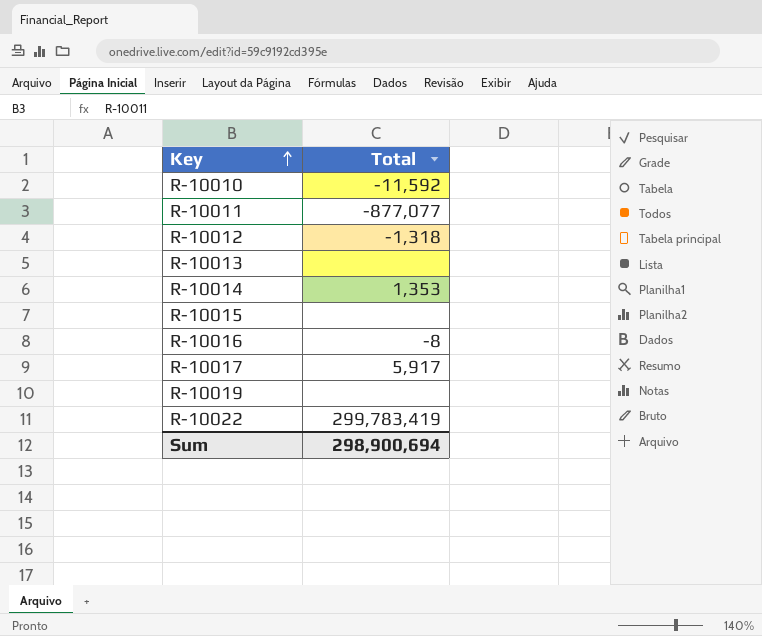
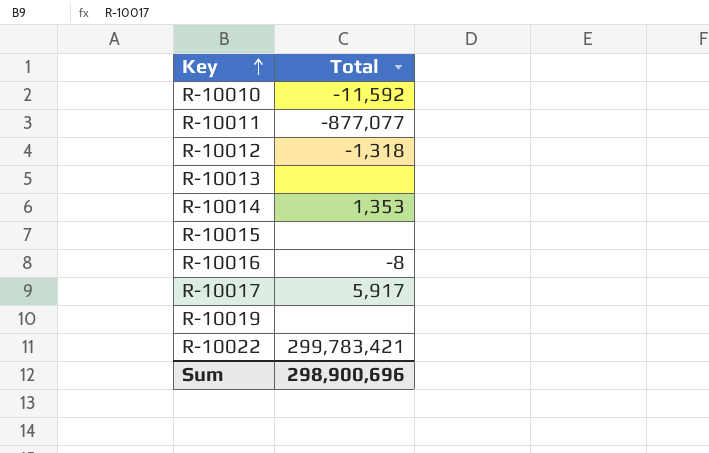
R-10022 | Total: 299,783,419 -> 299,783,421
Sum | Total: 298,900,694 -> 298,900,696

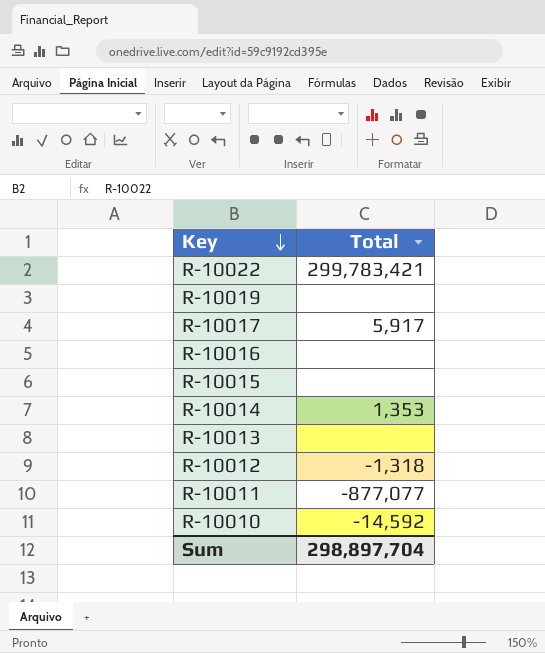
row order: Key ascending -> Key descending
R-10016 | Total: -8 -> none
R-10010 | Total: -11,592 -> -14,592
Sum | Total: 298,900,696 -> 298,897,704

